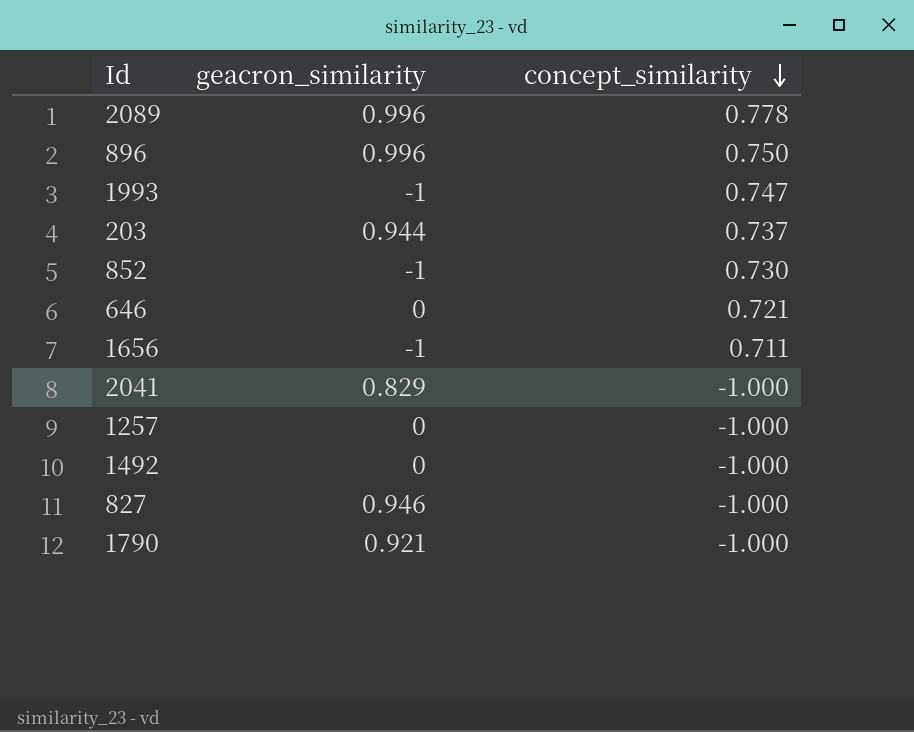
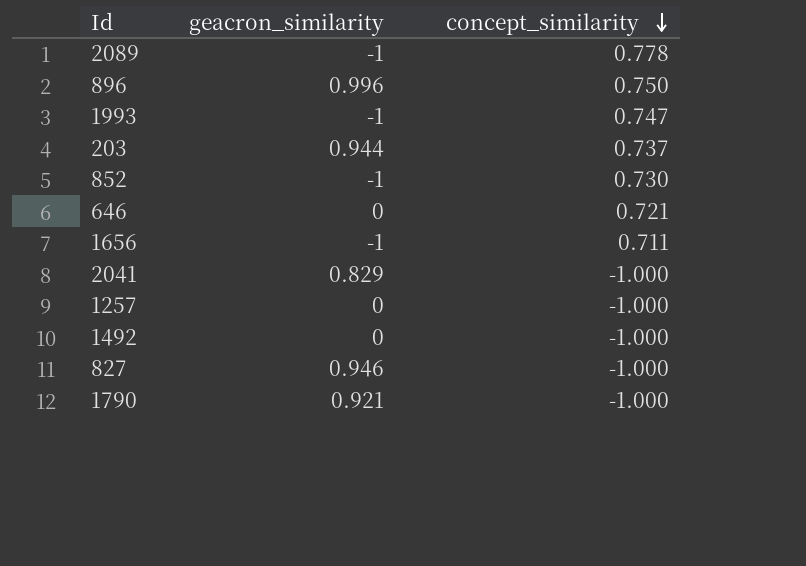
2089 | geacron_similarity: 0.996 -> -1

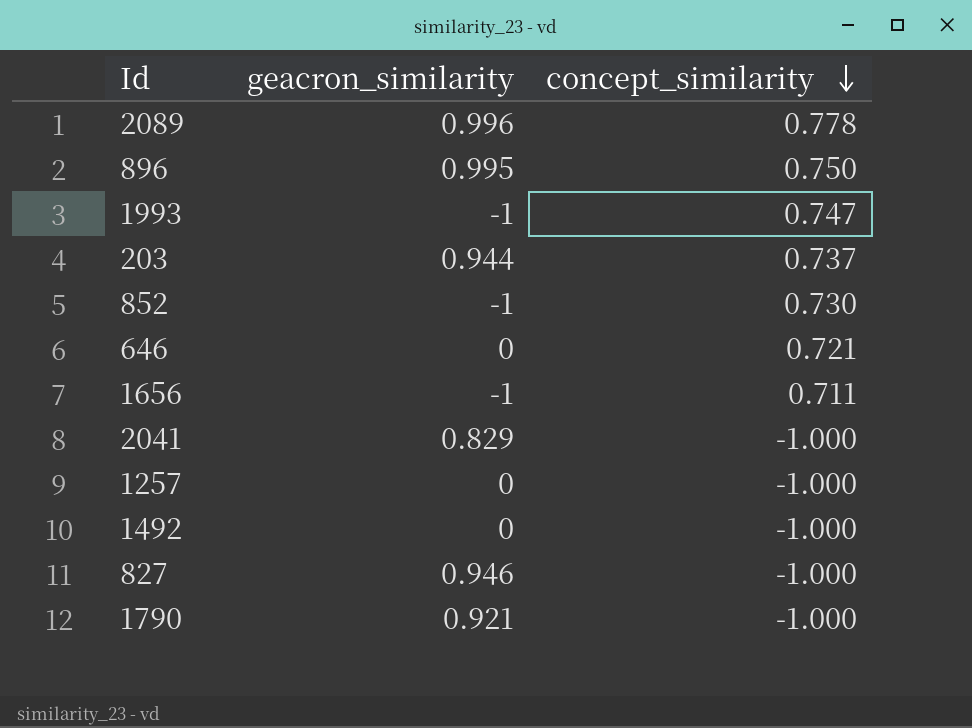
2089 | geacron_similarity: -1 -> 0.996
896 | geacron_similarity: 0.996 -> 0.995

